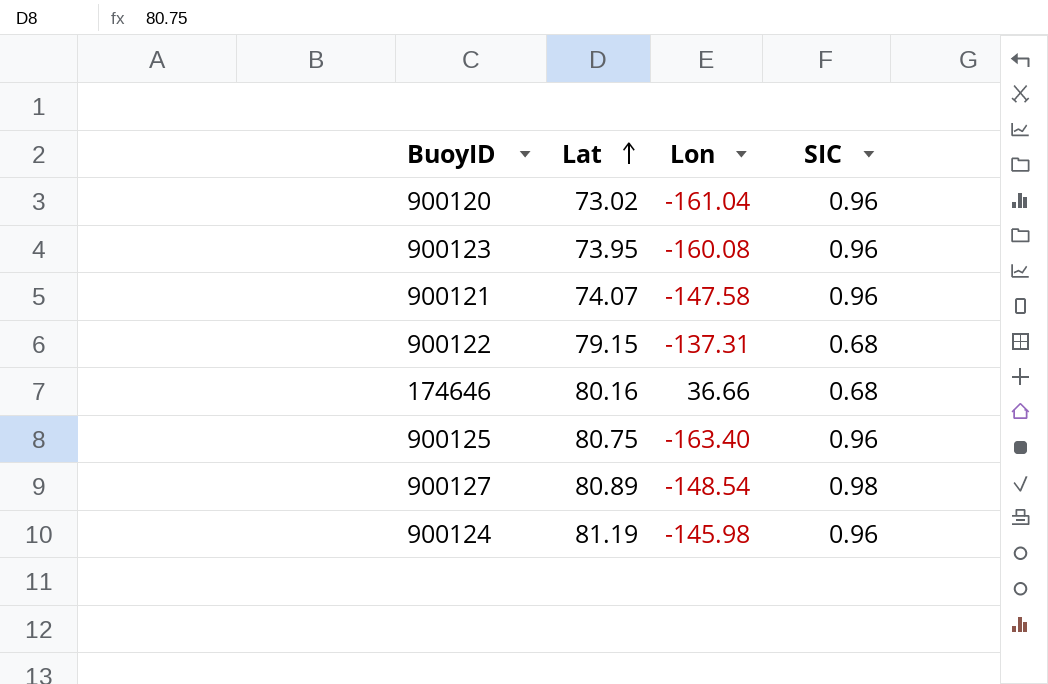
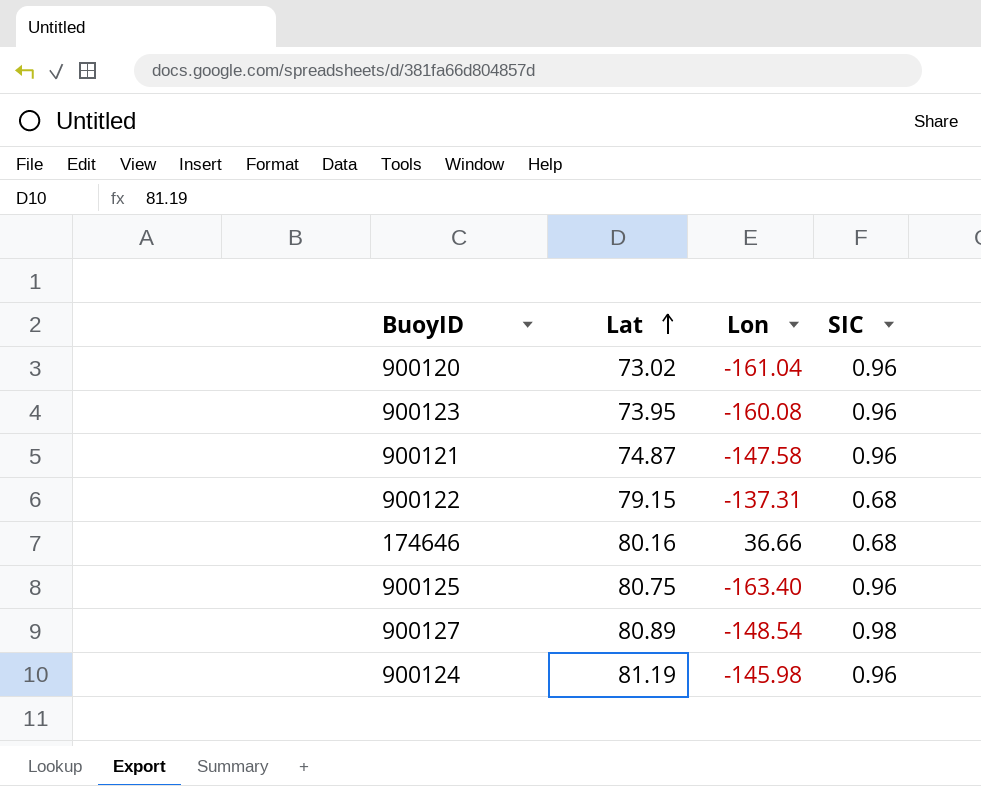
900121 | Lat: 74.07 -> 74.87

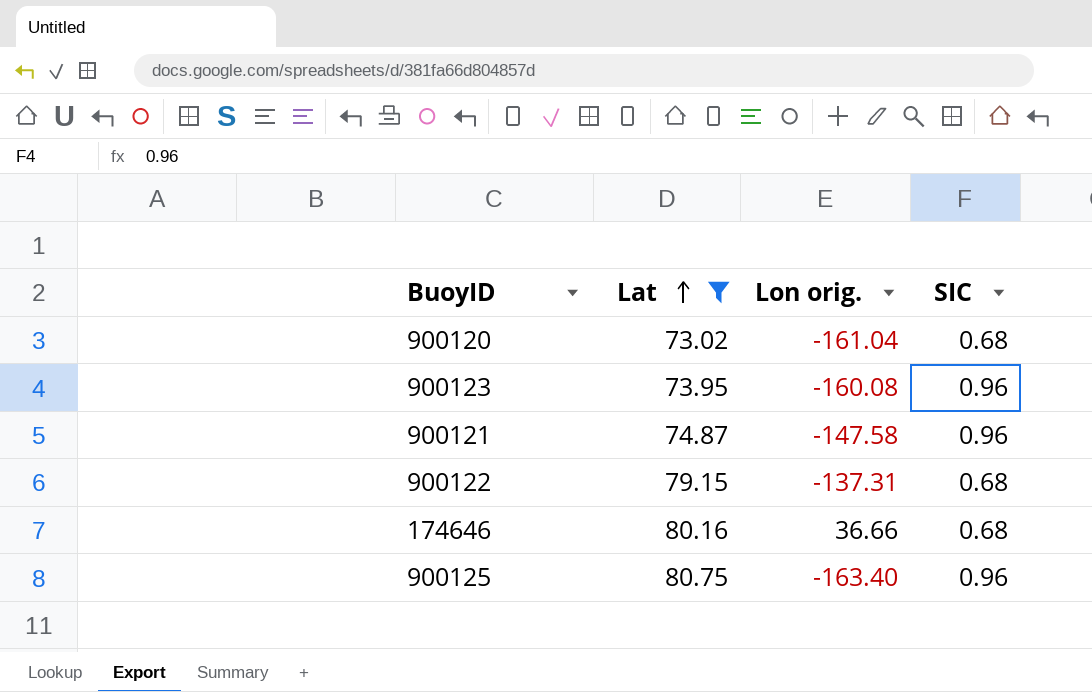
filter: none -> Lat <= 80.75
column name: Lon -> Lon orig.
900120 | SIC: 0.96 -> 0.68

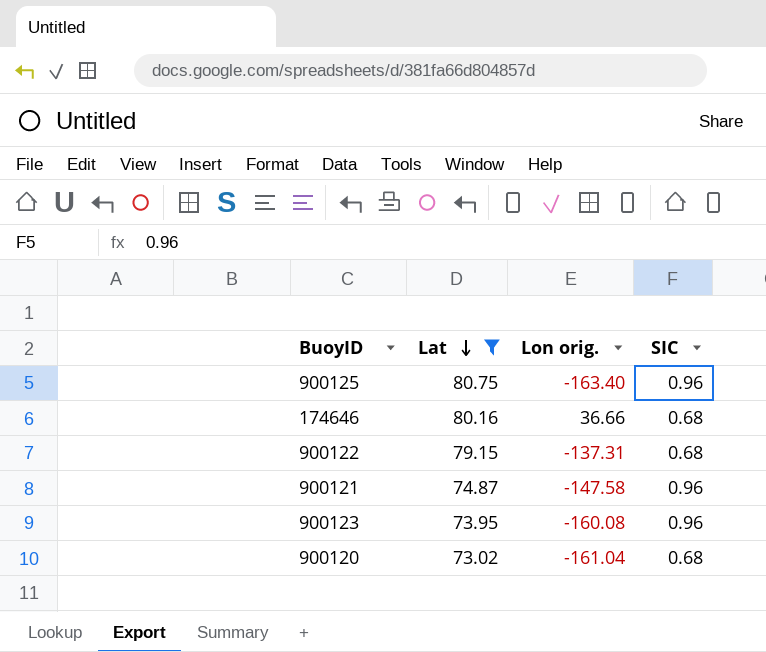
row order: Lat ascending -> Lat descending

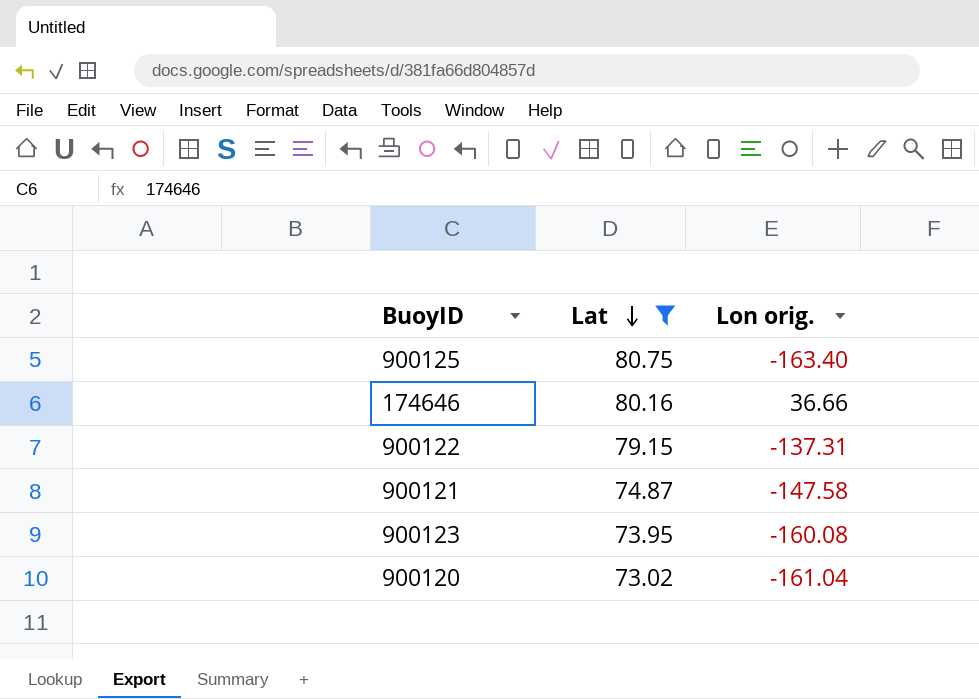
column SIC | position: 4 -> none

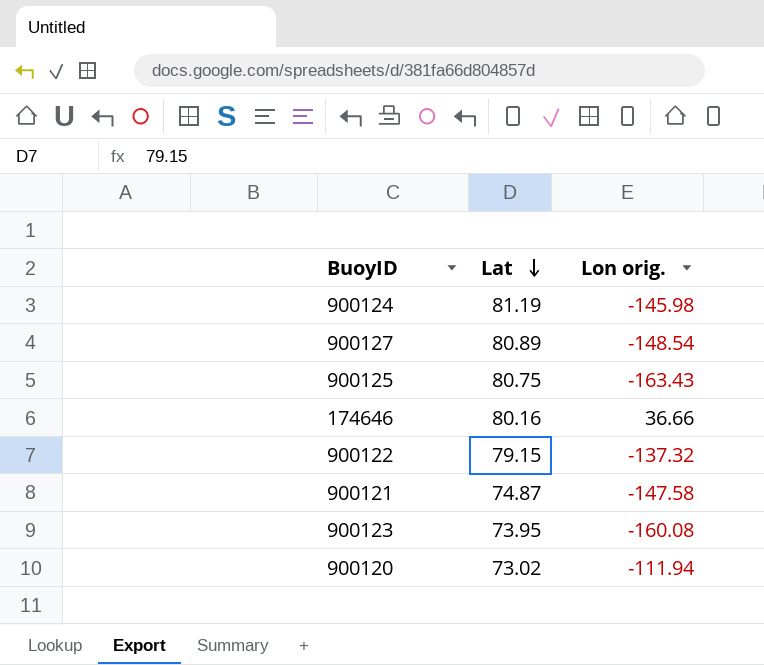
filter: Lat <= 80.75 -> none
900125 | Lon orig.: -163.40 -> -163.43
900122 | Lon orig.: -137.31 -> -137.32
900120 | Lon orig.: -161.04 -> -111.94

